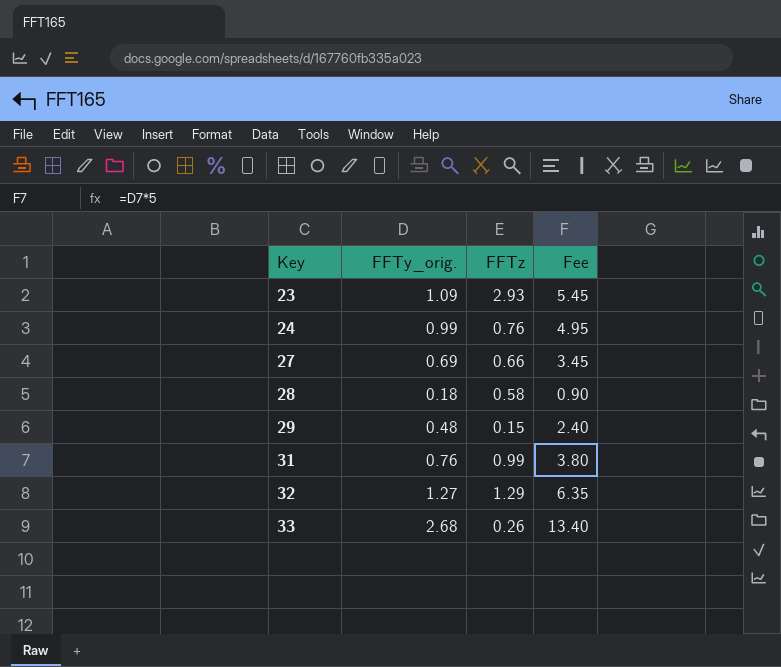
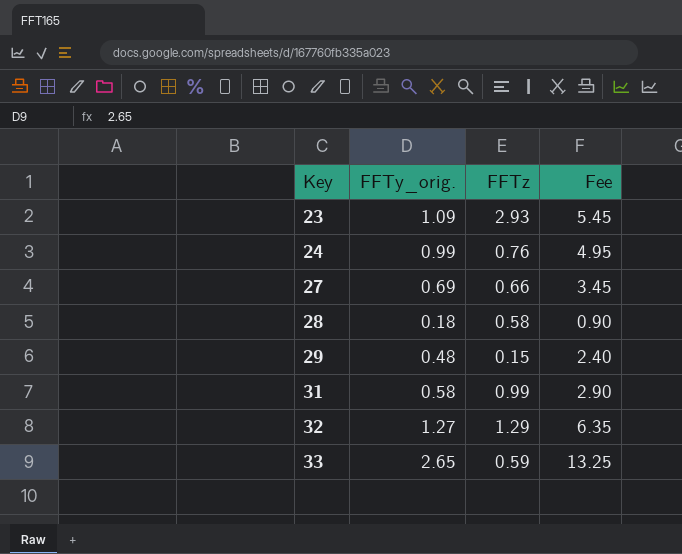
31 | FFTy_orig.: 0.76 -> 0.58
31 | Fee: 3.80 -> 2.90
33 | FFTy_orig.: 2.68 -> 2.65
33 | FFTz: 0.26 -> 0.59
33 | Fee: 13.40 -> 13.25

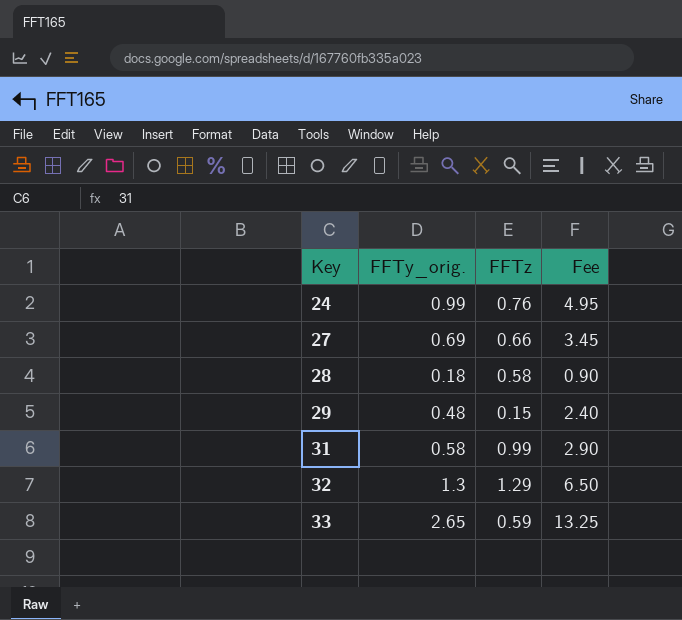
row 23: 1.09 | 2.93 | 5.45 -> none
32 | FFTy_orig.: 1.27 -> 1.3
32 | Fee: 6.35 -> 6.50

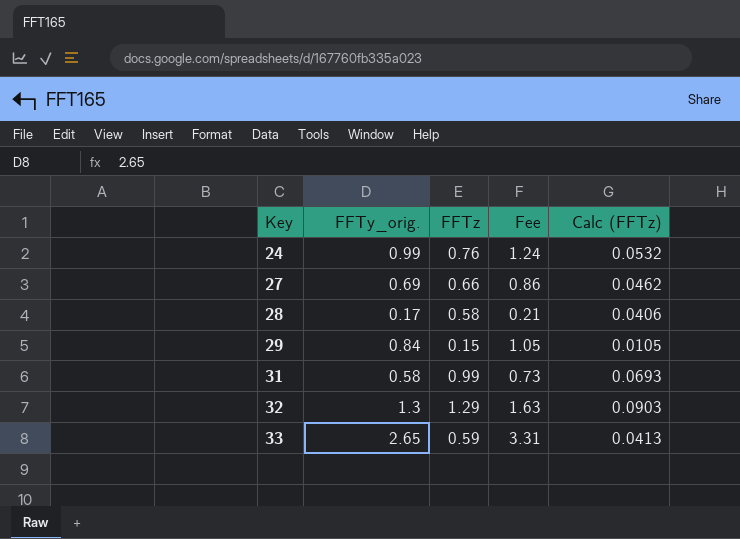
column Fee | formula: [FFTy_orig.] * 5 -> [FFTy_orig.] * 1.25
column Calc (FFTz) | formula: none -> [FFTz] * 0.07
28 | FFTy_orig.: 0.18 -> 0.17
29 | FFTy_orig.: 0.48 -> 0.84

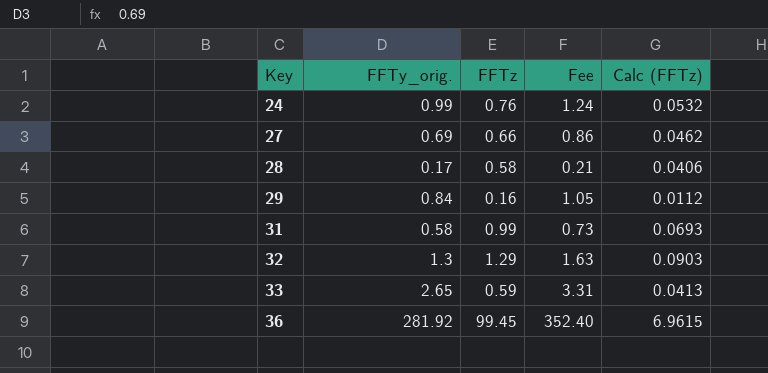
29 | FFTz: 0.15 -> 0.16
29 | Calc (FFTz): 0.0105 -> 0.0112
row 36: none -> 281.92 | 99.45 | 352.40 | 6.9615

